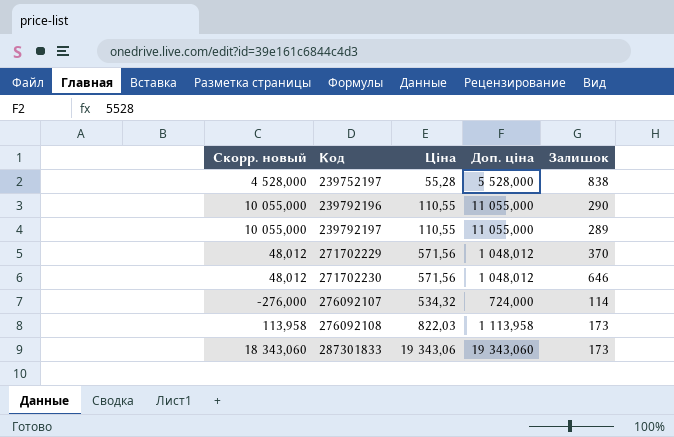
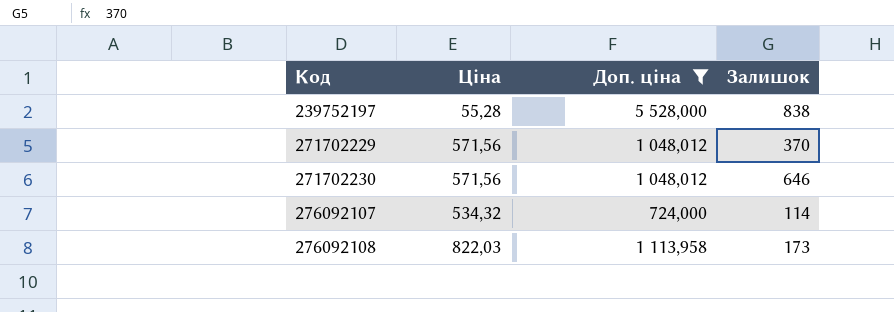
filter: none -> Доп. ціна <= 5 528,000
column Скорр. новый | formula: [Доп. ціна] - 1000 -> none

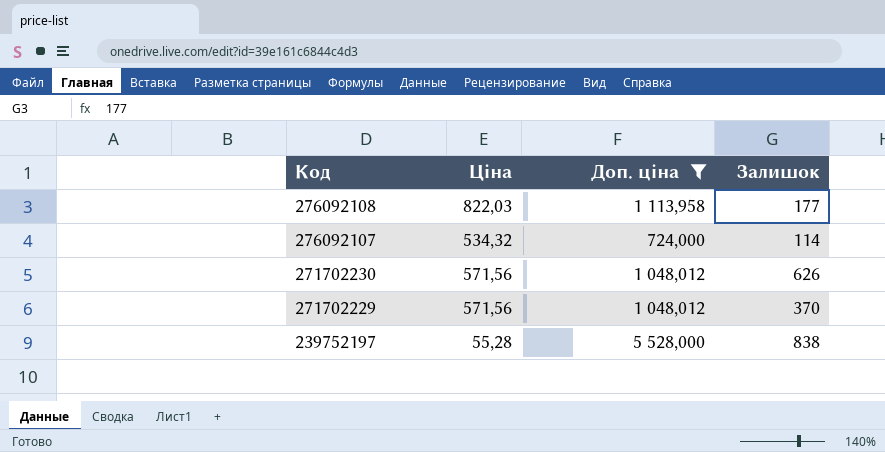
row order: Код ascending -> Код descending
276092108 | Залишок: 173 -> 177
271702230 | Залишок: 646 -> 626

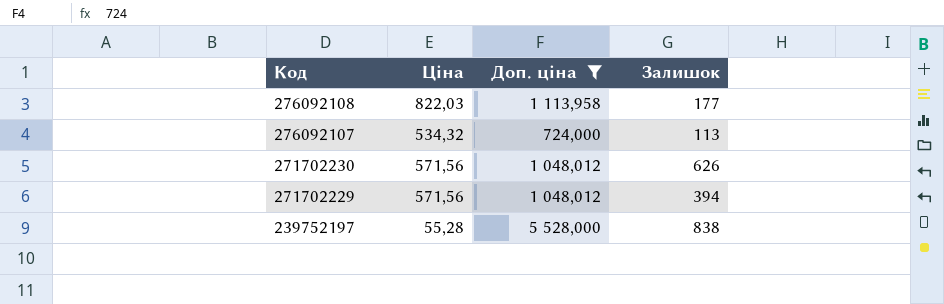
276092107 | Залишок: 114 -> 113
271702229 | Залишок: 370 -> 394

